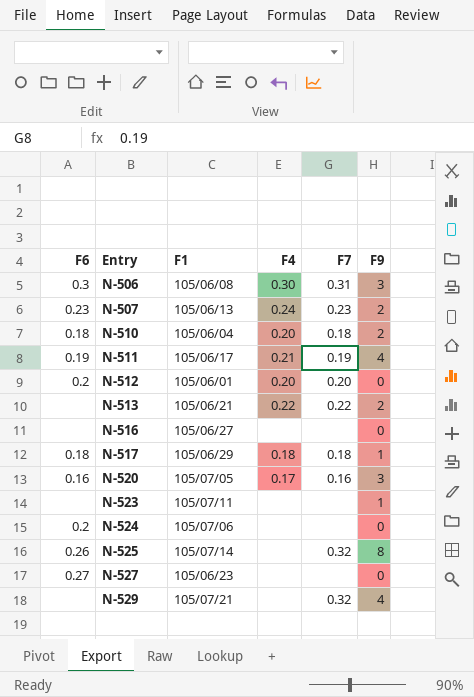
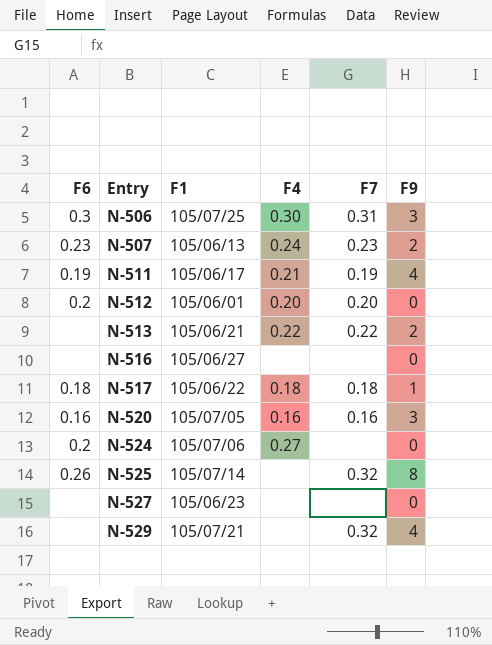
row N-510: 0.18 | 105/06/04 | 0.20 | 0.18 | 2 -> none
row N-523: none | 105/07/11 | none | none | 1 -> none
N-506 | F1: 105/06/08 -> 105/07/25
N-517 | F1: 105/06/29 -> 105/06/22
N-520 | F4: 0.17 -> 0.16
N-524 | F4: none -> 0.27
N-527 | F6: 0.27 -> none

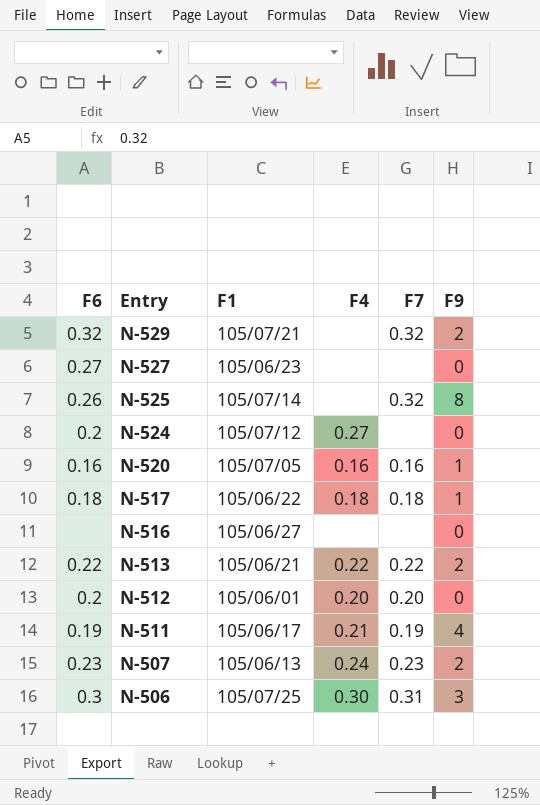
row order: Entry ascending -> Entry descending
N-529 | F6: none -> 0.32
N-529 | F9: 4 -> 2
N-527 | F6: none -> 0.27
N-524 | F1: 105/07/06 -> 105/07/12
N-520 | F9: 3 -> 1
N-513 | F6: none -> 0.22

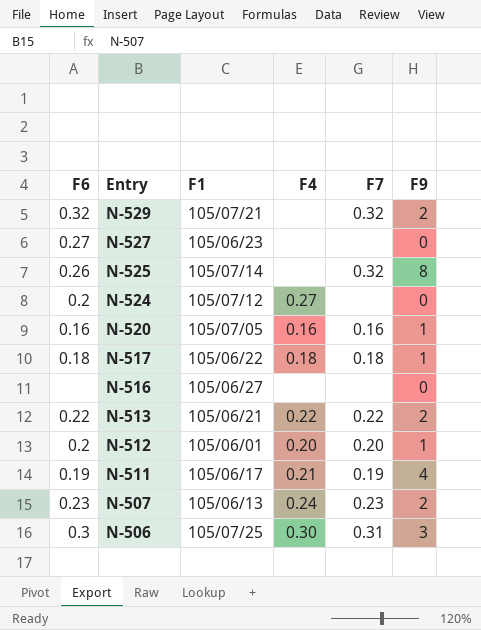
N-512 | F9: 0 -> 1

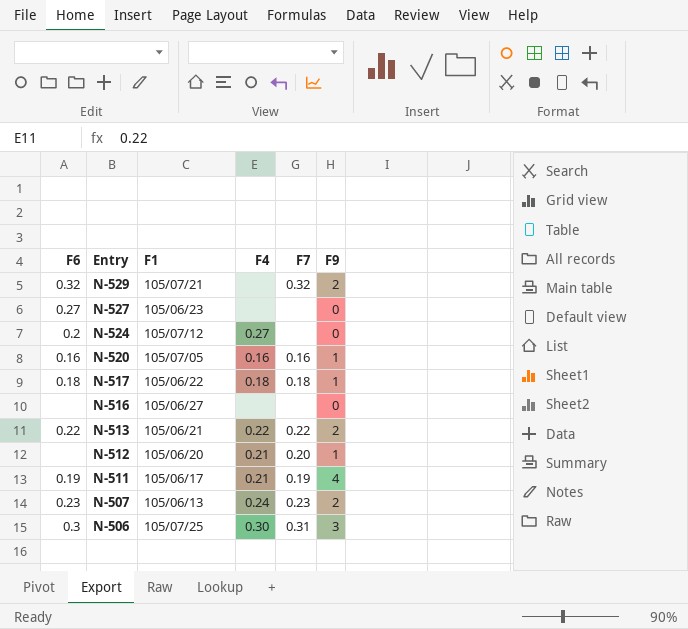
row N-525: 0.26 | 105/07/14 | none | 0.32 | 8 -> none
N-512 | F6: 0.2 -> none
N-512 | F1: 105/06/01 -> 105/06/20
N-512 | F4: 0.20 -> 0.21

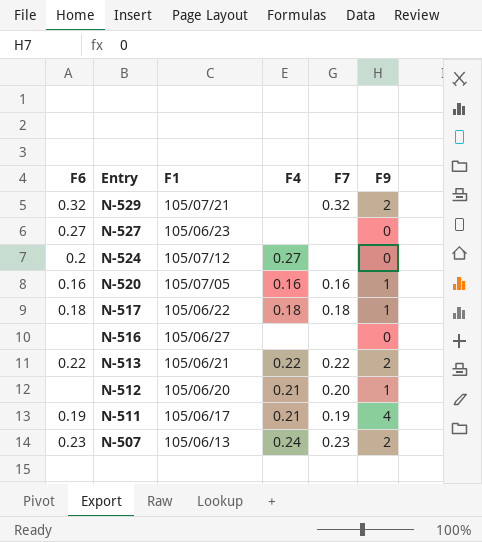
row N-506: 0.3 | 105/07/25 | 0.30 | 0.31 | 3 -> none

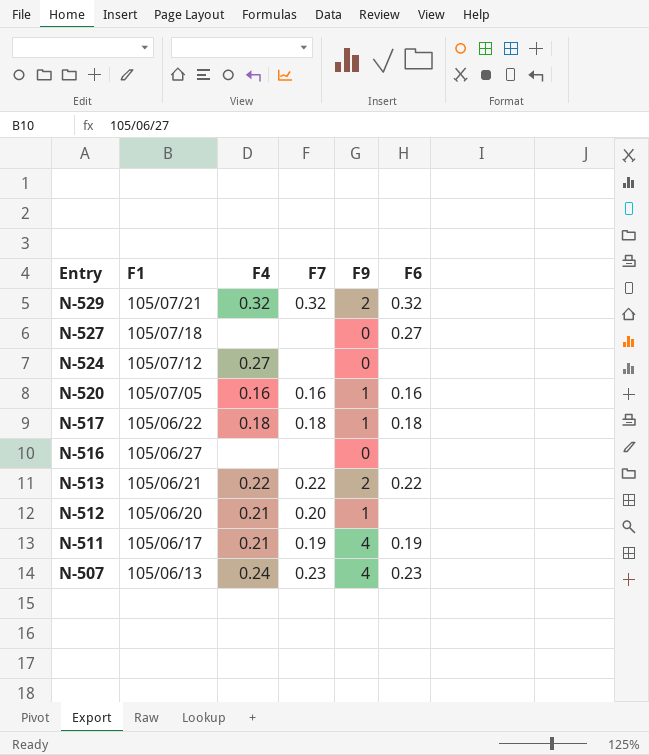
column F6 | position: 1 -> 6
N-529 | F4: none -> 0.32
N-527 | F1: 105/06/23 -> 105/07/18
N-524 | F6: 0.2 -> none
N-507 | F9: 2 -> 4

